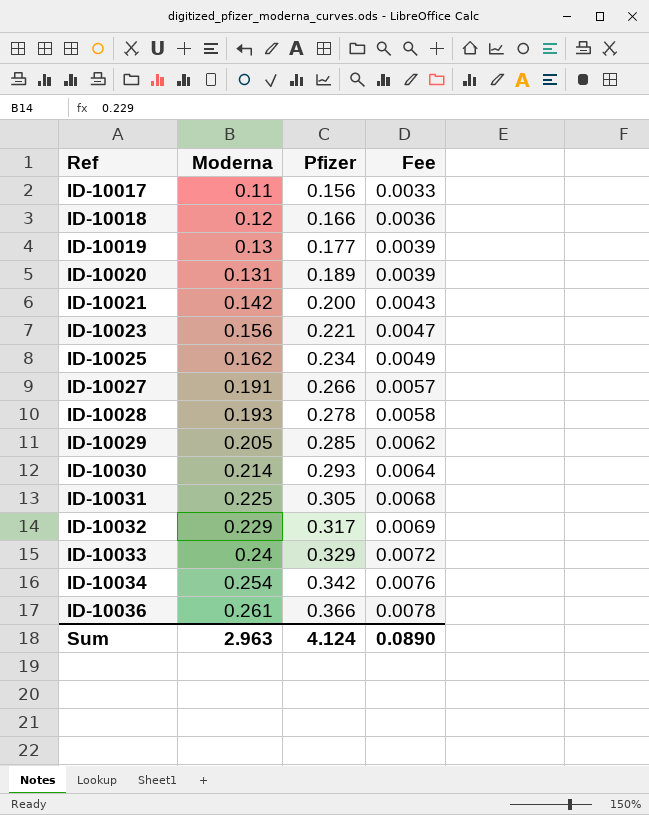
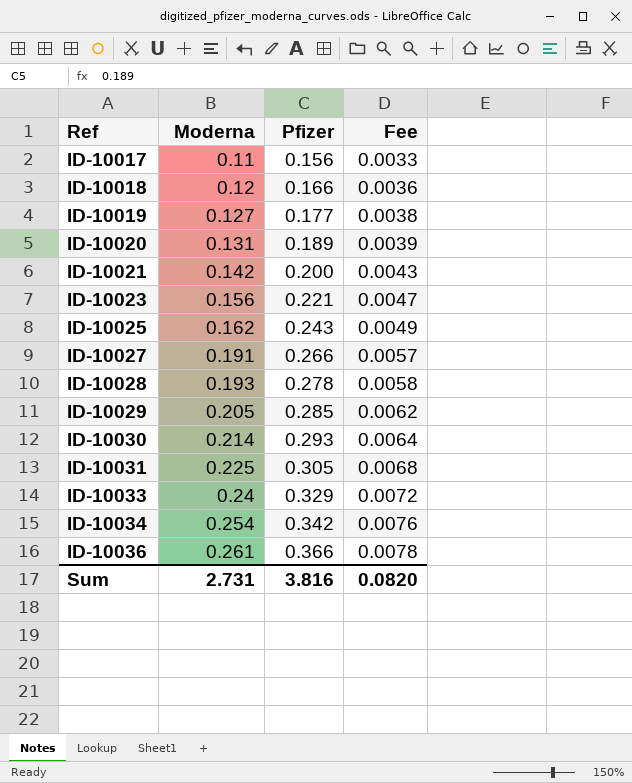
row ID-10032: 0.229 | 0.317 | 0.0069 -> none
ID-10019 | Moderna: 0.13 -> 0.127
ID-10019 | Fee: 0.0039 -> 0.0038
ID-10025 | Pfizer: 0.234 -> 0.243
Sum | Moderna: 2.963 -> 2.731
Sum | Pfizer: 4.124 -> 3.816
Sum | Fee: 0.0890 -> 0.0820

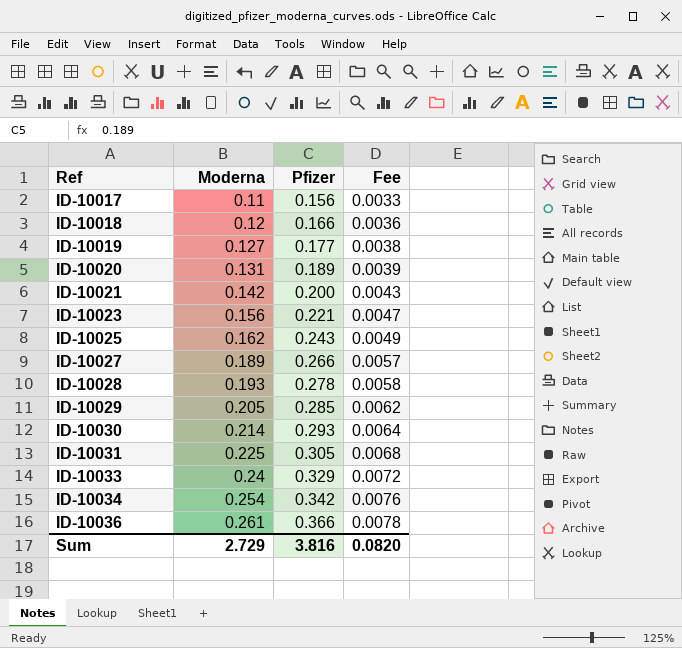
ID-10027 | Moderna: 0.191 -> 0.189
Sum | Moderna: 2.731 -> 2.729

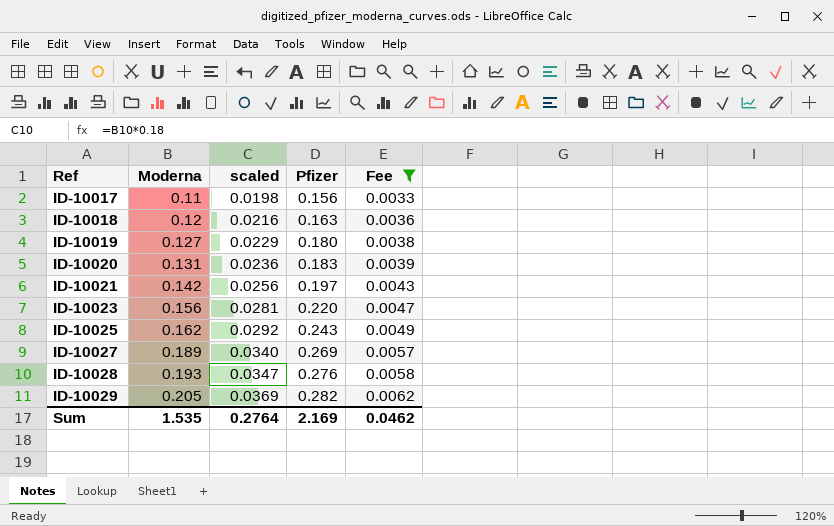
filter: none -> Fee <= 0.0062
column scaled | formula: none -> [Moderna] * 0.18
ID-10018 | Pfizer: 0.166 -> 0.163
ID-10019 | Pfizer: 0.177 -> 0.180
ID-10020 | Pfizer: 0.189 -> 0.183
ID-10021 | Pfizer: 0.200 -> 0.197
ID-10023 | Pfizer: 0.221 -> 0.220
ID-10027 | Pfizer: 0.266 -> 0.269
ID-10028 | Pfizer: 0.278 -> 0.276
ID-10029 | Pfizer: 0.285 -> 0.282
Sum | Moderna: 2.729 -> 1.535
Sum | Pfizer: 3.816 -> 2.169
Sum | Fee: 0.0820 -> 0.0462

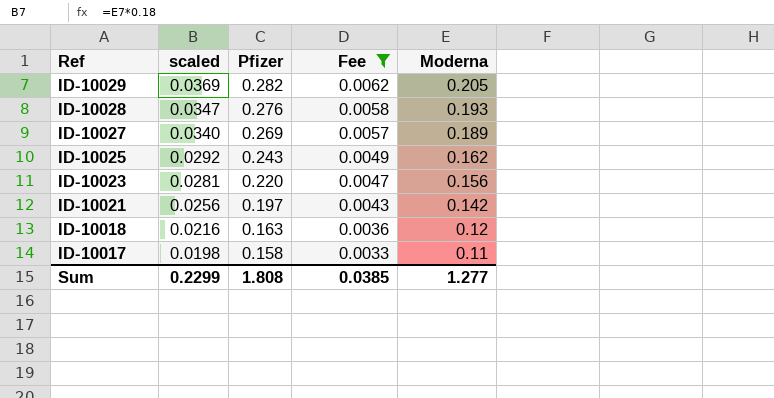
row order: Ref ascending -> Ref descending
column Moderna | position: 2 -> 5
row ID-10019: 0.127 | 0.0229 | 0.180 | 0.0038 -> none
row ID-10020: 0.131 | 0.0236 | 0.183 | 0.0039 -> none
ID-10017 | Pfizer: 0.156 -> 0.158
Sum | scaled: 0.2764 -> 0.2299
Sum | Pfizer: 2.169 -> 1.808
Sum | Fee: 0.0462 -> 0.0385
Sum | Moderna: 1.535 -> 1.277

